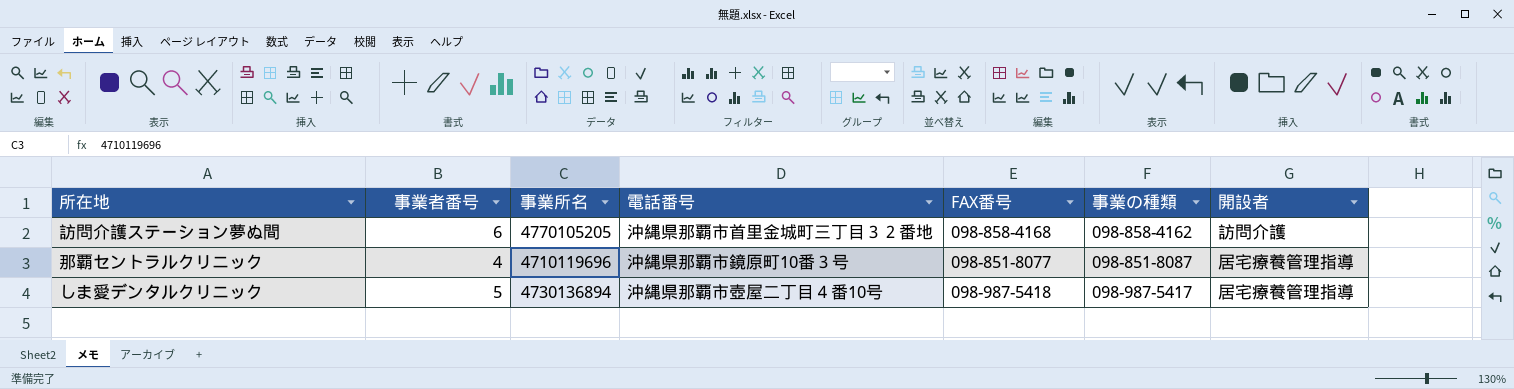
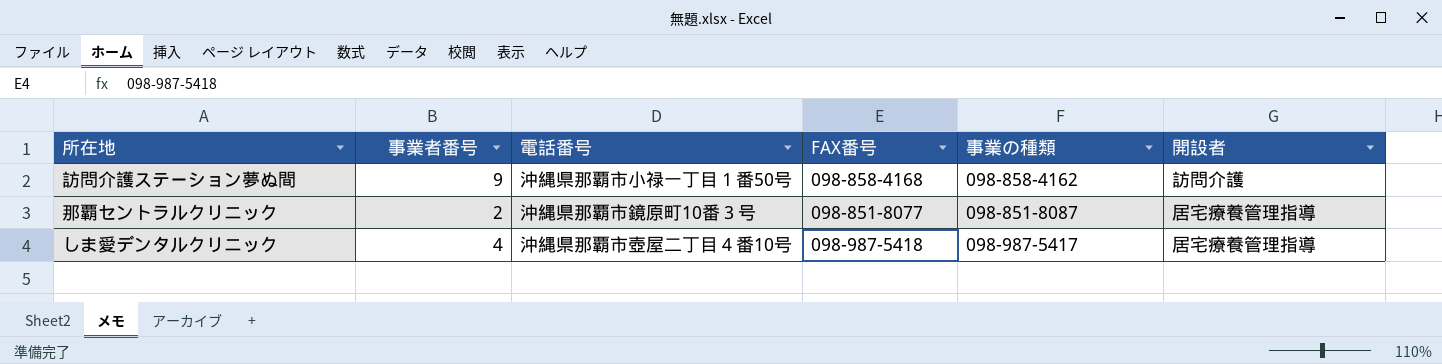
column 事業所名 | position: 3 -> none
訪問介護ステーション夢ぬ間 | 事業者番号: 6 -> 9
訪問介護ステーション夢ぬ間 | 電話番号: 沖縄県那覇市首里金城町三丁目３２番地 -> 沖縄県那覇市小禄一丁目１番50号
那覇セントラルクリニック | 事業者番号: 4 -> 2
しま愛デンタルクリニック | 事業者番号: 5 -> 4

